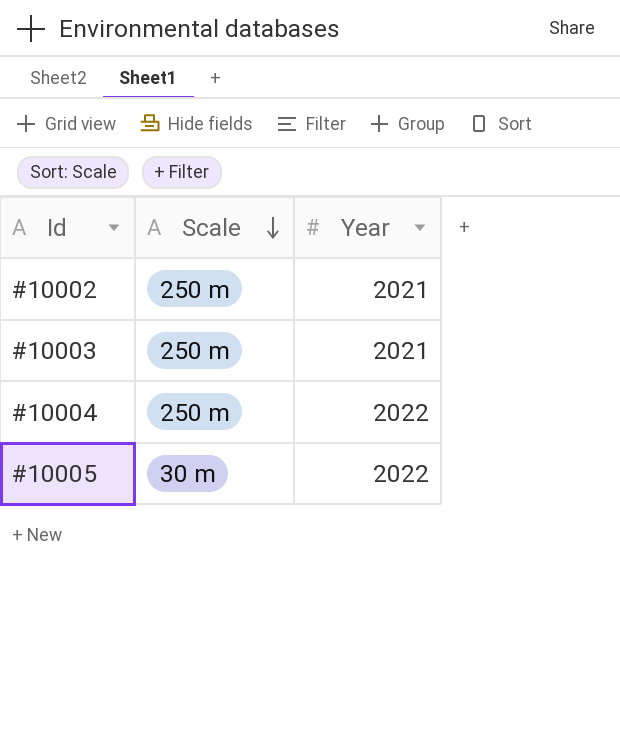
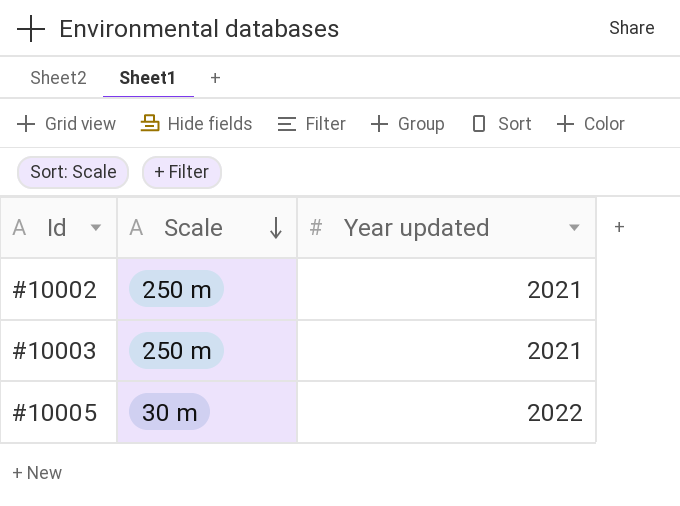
column name: Year -> Year updated
row #10004: 250 m | 2022 -> none

